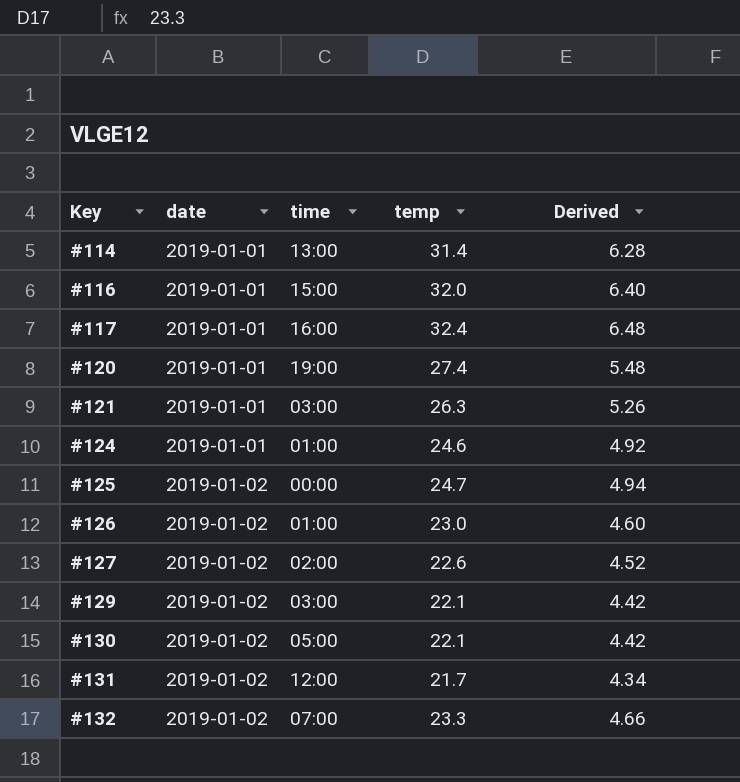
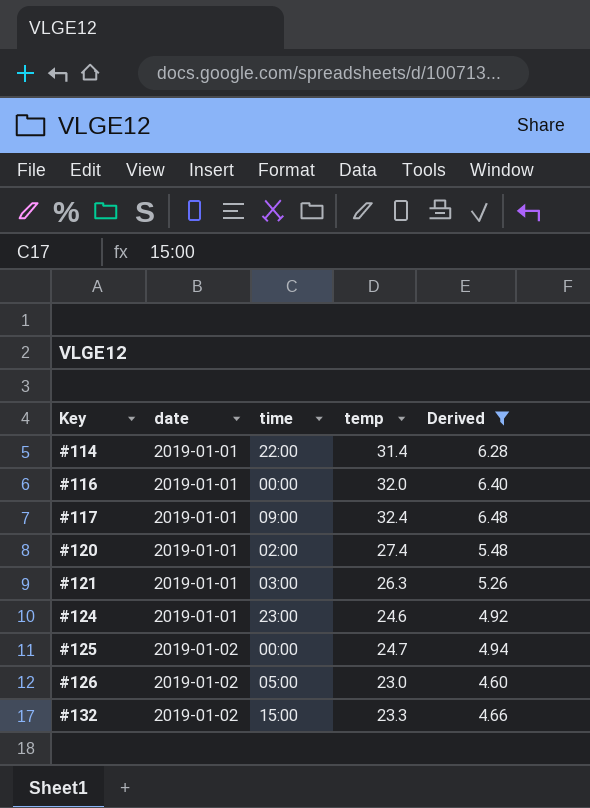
filter: none -> Derived >= 4.60
#114 | time: 13:00 -> 22:00
#116 | time: 15:00 -> 00:00
#117 | time: 16:00 -> 09:00
#120 | time: 19:00 -> 02:00
#124 | time: 01:00 -> 23:00
#126 | time: 01:00 -> 05:00
#132 | time: 07:00 -> 15:00

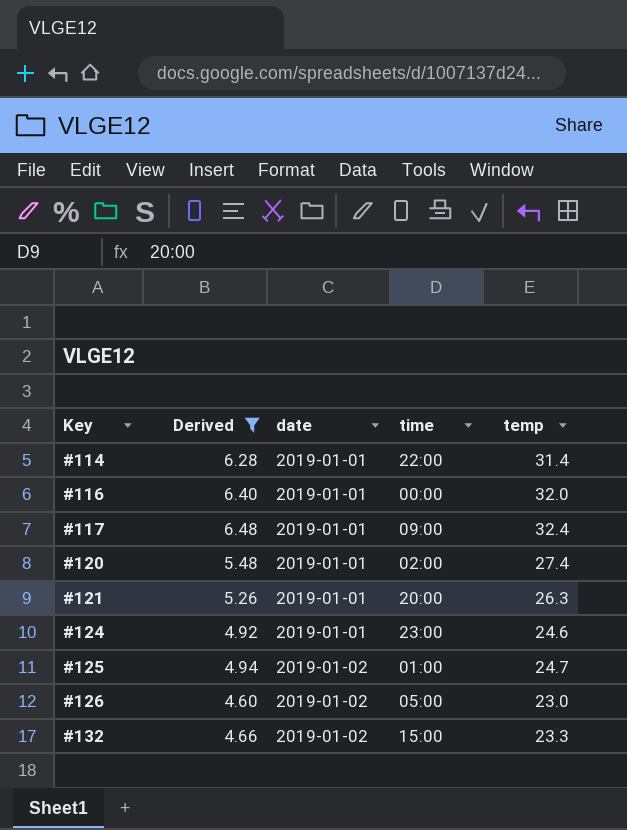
column Derived | position: 5 -> 2
#121 | time: 03:00 -> 20:00
#125 | time: 00:00 -> 01:00

